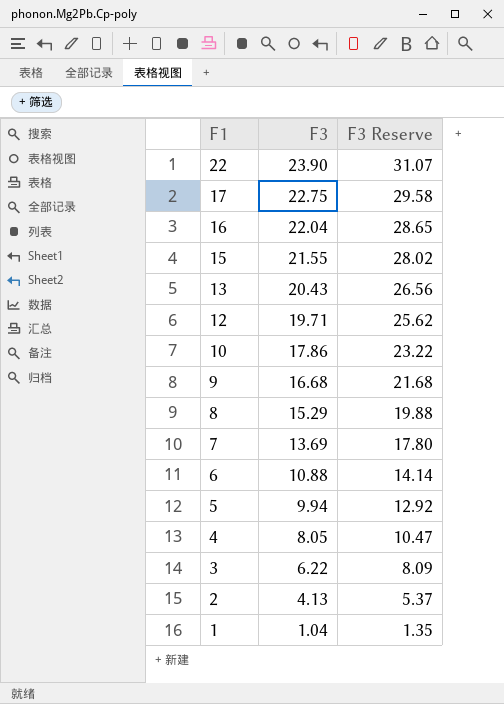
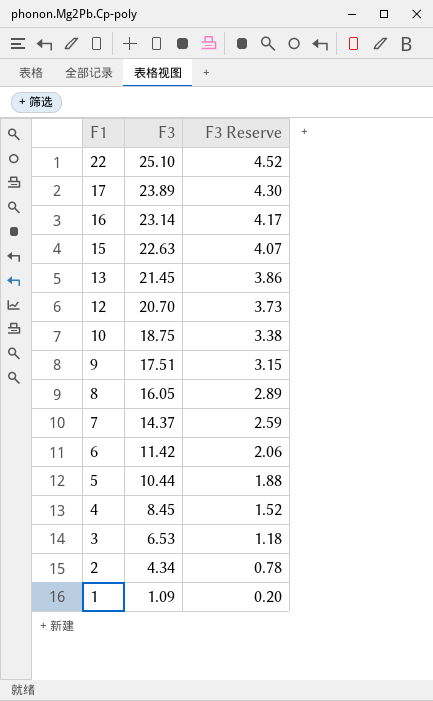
column F3 Reserve | formula: [F3] * 1.3 -> [F3] * 0.18
22 | F3: 23.90 -> 25.10
17 | F3: 22.75 -> 23.89
16 | F3: 22.04 -> 23.14
15 | F3: 21.55 -> 22.63
13 | F3: 20.43 -> 21.45
12 | F3: 19.71 -> 20.70
10 | F3: 17.86 -> 18.75
9 | F3: 16.68 -> 17.51
8 | F3: 15.29 -> 16.05
7 | F3: 13.69 -> 14.37
6 | F3: 10.88 -> 11.42
5 | F3: 9.94 -> 10.44
4 | F3: 8.05 -> 8.45
3 | F3: 6.22 -> 6.53
2 | F3: 4.13 -> 4.34
1 | F3: 1.04 -> 1.09

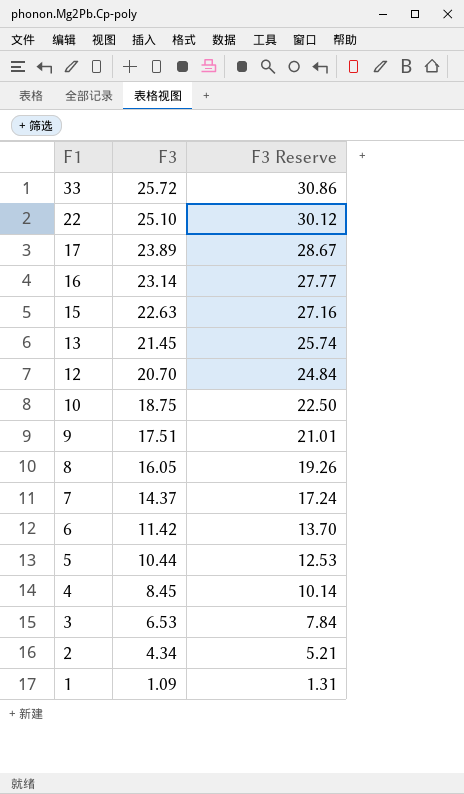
column F3 Reserve | formula: [F3] * 0.18 -> [F3] * 1.2
row 33: none -> 25.72 | 30.86

